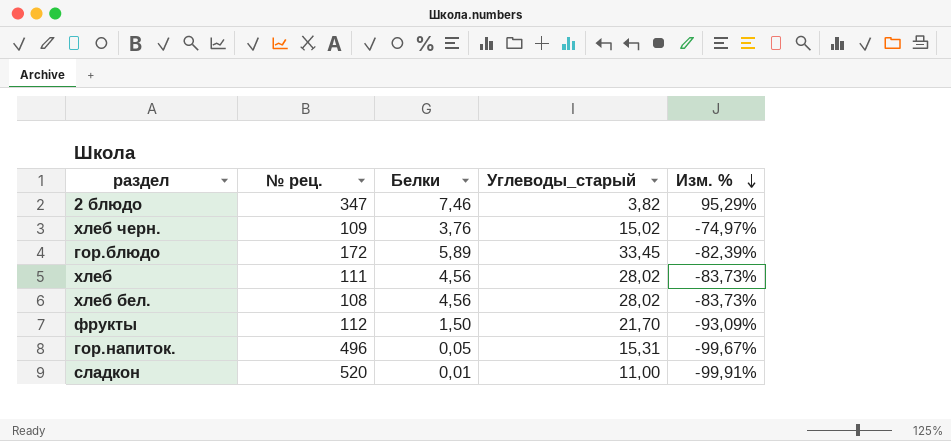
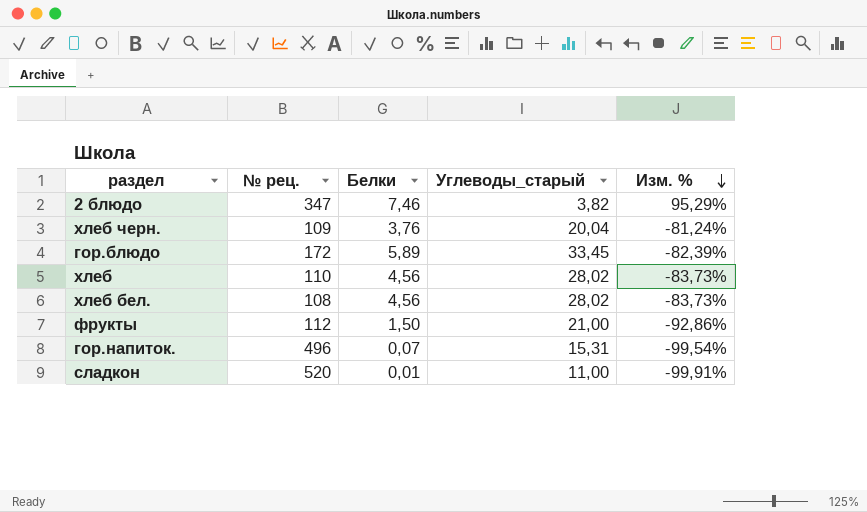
хлеб черн. | Углеводы_старый: 15,02 -> 20,04
хлеб черн. | Изм. %: -74,97% -> -81,24%
хлеб | № рец.: 111 -> 110
фрукты | Углеводы_старый: 21,70 -> 21,00
фрукты | Изм. %: -93,09% -> -92,86%
гор.напиток. | Белки: 0,05 -> 0,07
гор.напиток. | Изм. %: -99,67% -> -99,54%

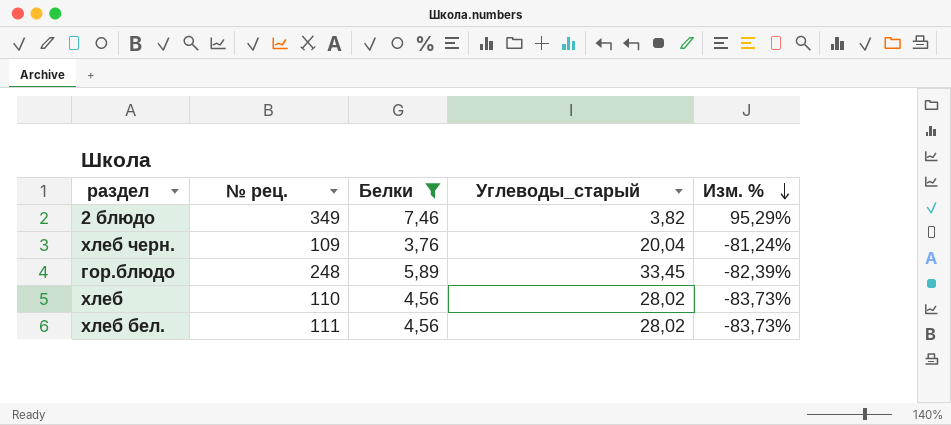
filter: none -> Белки >= 3,76
2 блюдо | № рец.: 347 -> 349
гор.блюдо | № рец.: 172 -> 248
хлеб бел. | № рец.: 108 -> 111

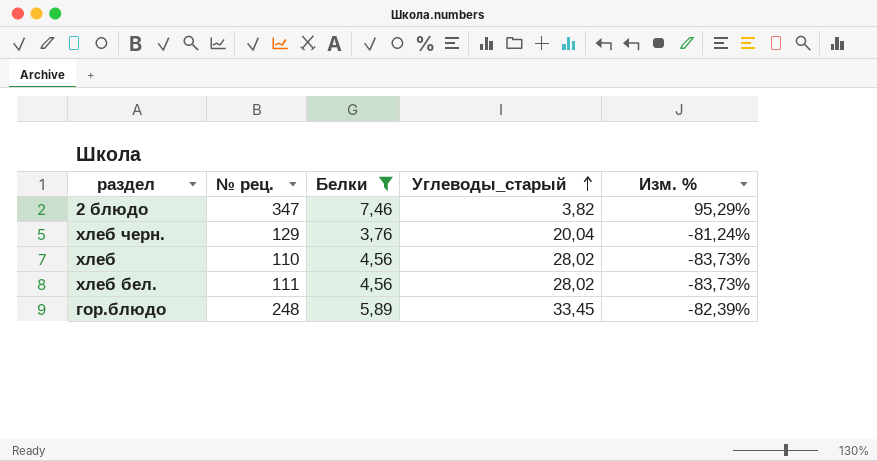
row order: Изм. % descending -> Углеводы_старый ascending
2 блюдо | № рец.: 349 -> 347
хлеб черн. | № рец.: 109 -> 129

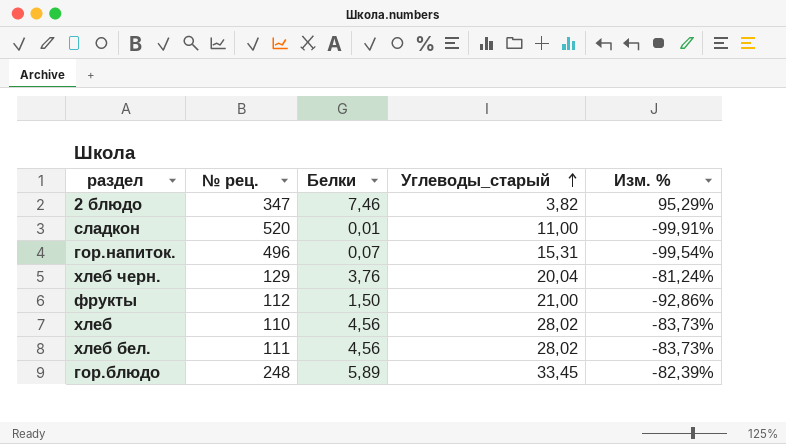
filter: Белки >= 3,76 -> none

